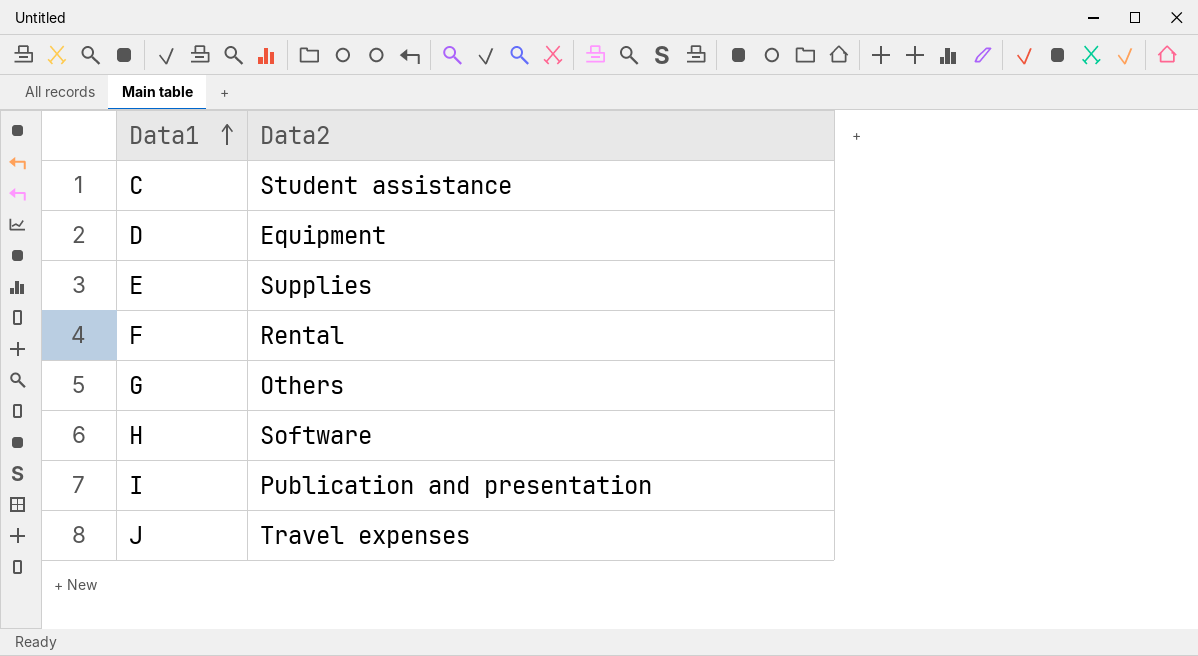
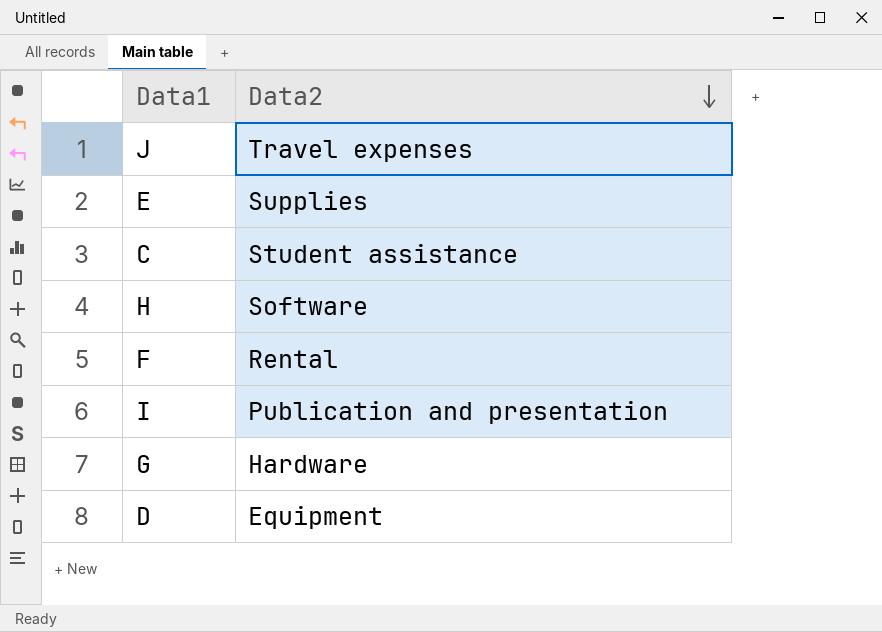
row order: Data1 ascending -> Data2 descending
G | Data2: Others -> Hardware

